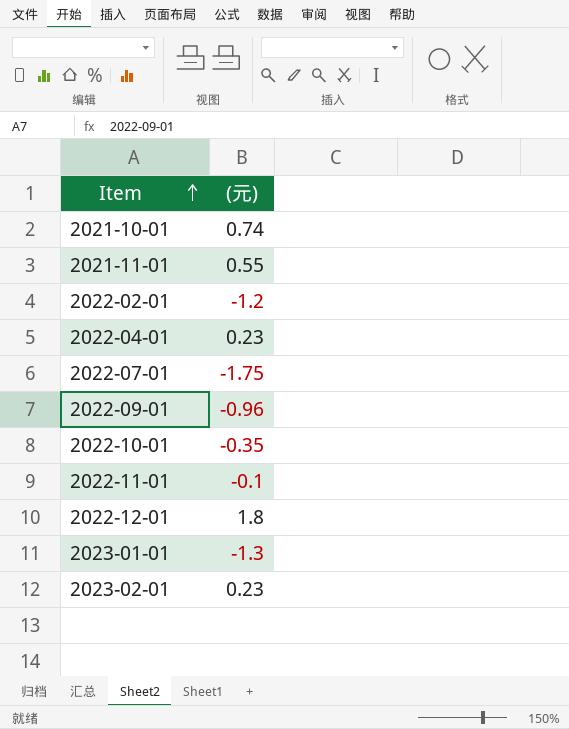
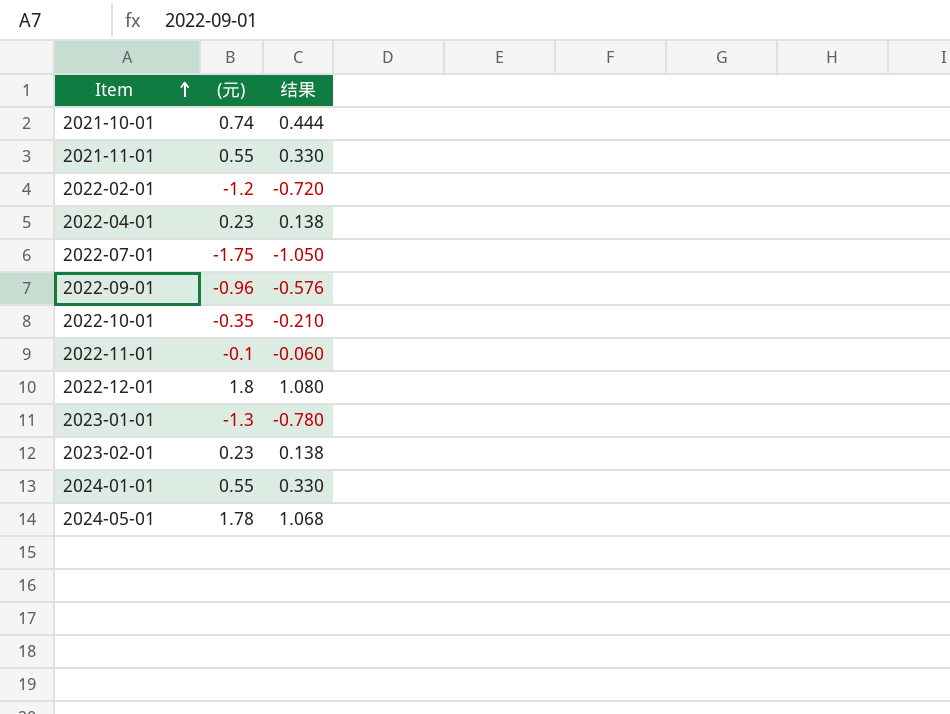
column 结果 | formula: none -> [(元)] * 0.6
row 2024-01-01: none -> 0.55 | 0.330
row 2024-05-01: none -> 1.78 | 1.068

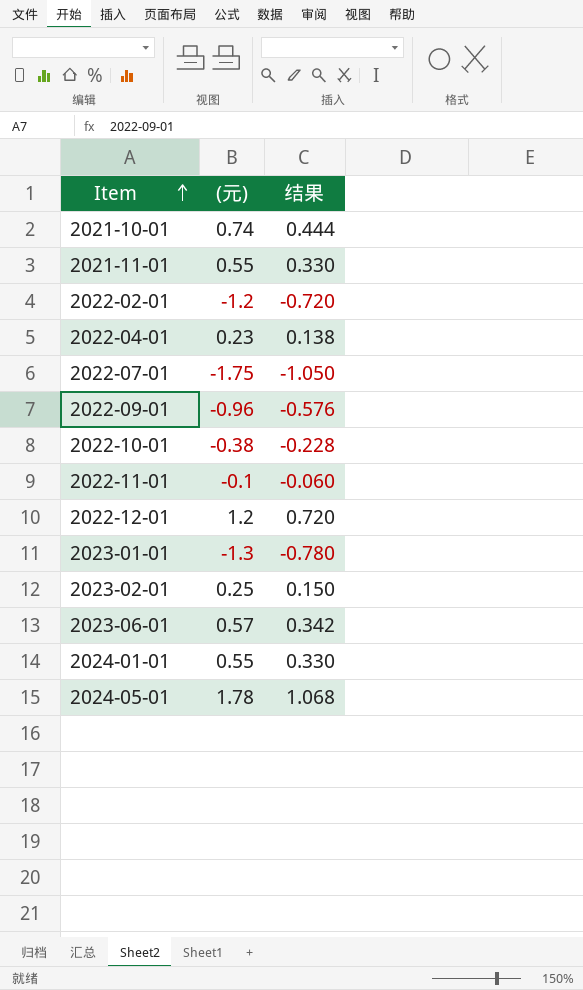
2022-10-01 | (元): -0.35 -> -0.38
2022-10-01 | 结果: -0.210 -> -0.228
2022-12-01 | (元): 1.8 -> 1.2
2022-12-01 | 结果: 1.080 -> 0.720
2023-02-01 | (元): 0.23 -> 0.25
2023-02-01 | 结果: 0.138 -> 0.150
row 2023-06-01: none -> 0.57 | 0.342

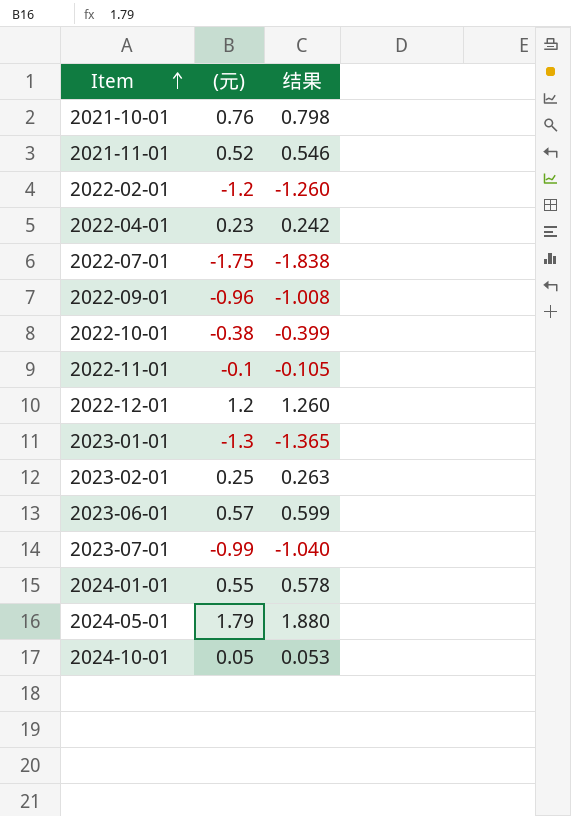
column 结果 | formula: [(元)] * 0.6 -> [(元)] * 1.05
2021-10-01 | (元): 0.74 -> 0.76
2021-11-01 | (元): 0.55 -> 0.52
row 2023-07-01: none -> -0.99 | -1.040
2024-05-01 | (元): 1.78 -> 1.79
row 2024-10-01: none -> 0.05 | 0.053

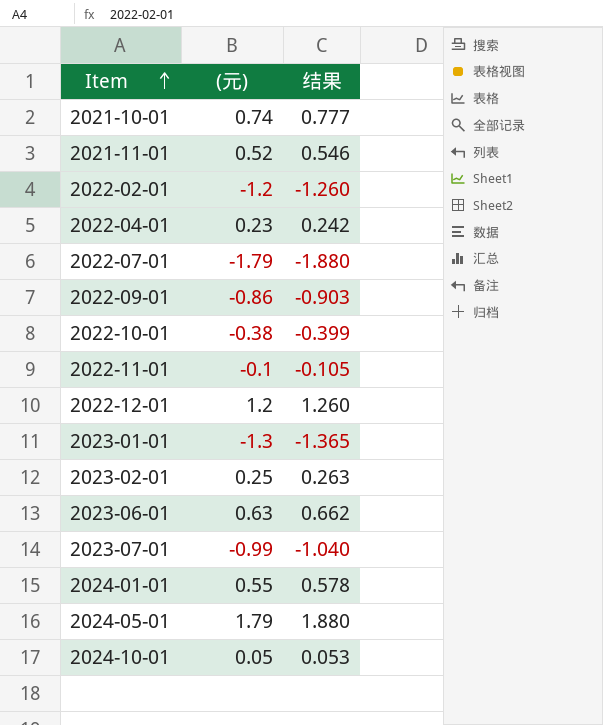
2021-10-01 | (元): 0.76 -> 0.74
2021-10-01 | 结果: 0.798 -> 0.777
2022-07-01 | (元): -1.75 -> -1.79
2022-07-01 | 结果: -1.838 -> -1.880
2022-09-01 | (元): -0.96 -> -0.86
2022-09-01 | 结果: -1.008 -> -0.903
2023-06-01 | (元): 0.57 -> 0.63
2023-06-01 | 结果: 0.599 -> 0.662

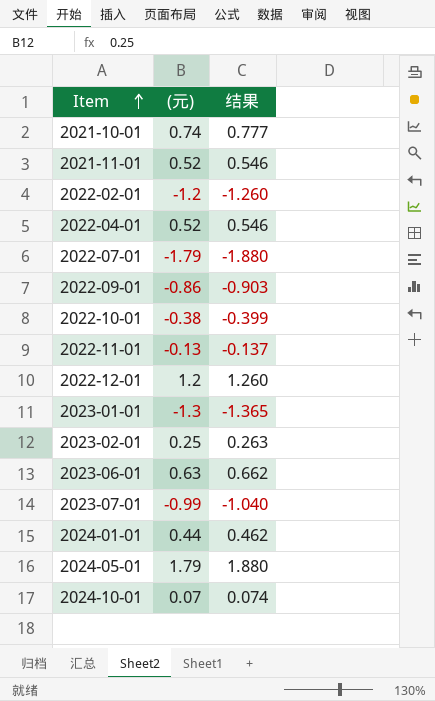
2022-04-01 | (元): 0.23 -> 0.52
2022-04-01 | 结果: 0.242 -> 0.546
2022-11-01 | (元): -0.1 -> -0.13
2022-11-01 | 结果: -0.105 -> -0.137
2024-01-01 | (元): 0.55 -> 0.44
2024-01-01 | 结果: 0.578 -> 0.462
2024-10-01 | (元): 0.05 -> 0.07
2024-10-01 | 结果: 0.053 -> 0.074

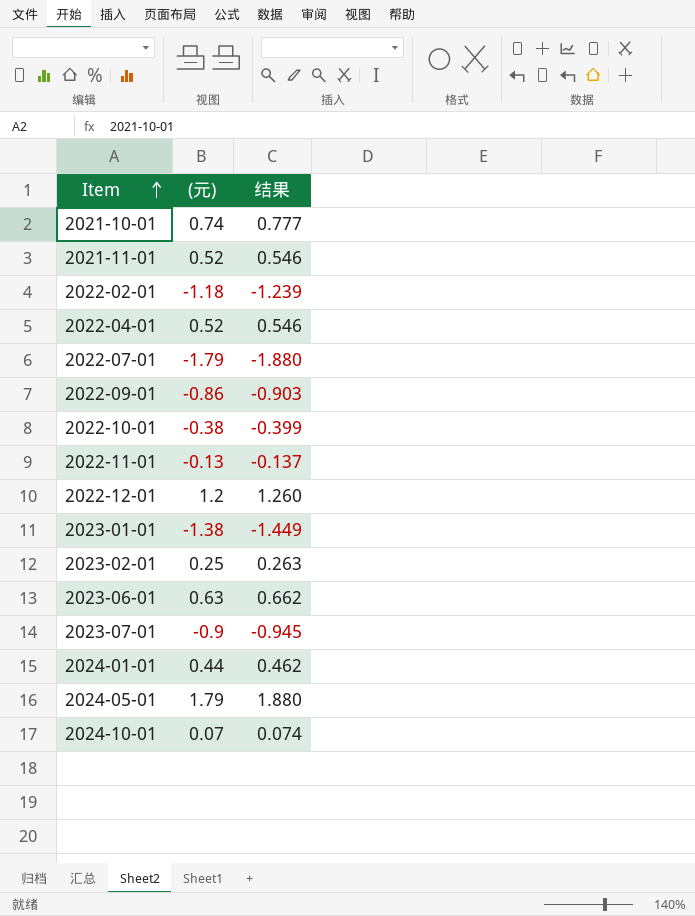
2022-02-01 | (元): -1.2 -> -1.18
2022-02-01 | 结果: -1.260 -> -1.239
2023-01-01 | (元): -1.3 -> -1.38
2023-01-01 | 结果: -1.365 -> -1.449
2023-07-01 | (元): -0.99 -> -0.9
2023-07-01 | 结果: -1.040 -> -0.945

